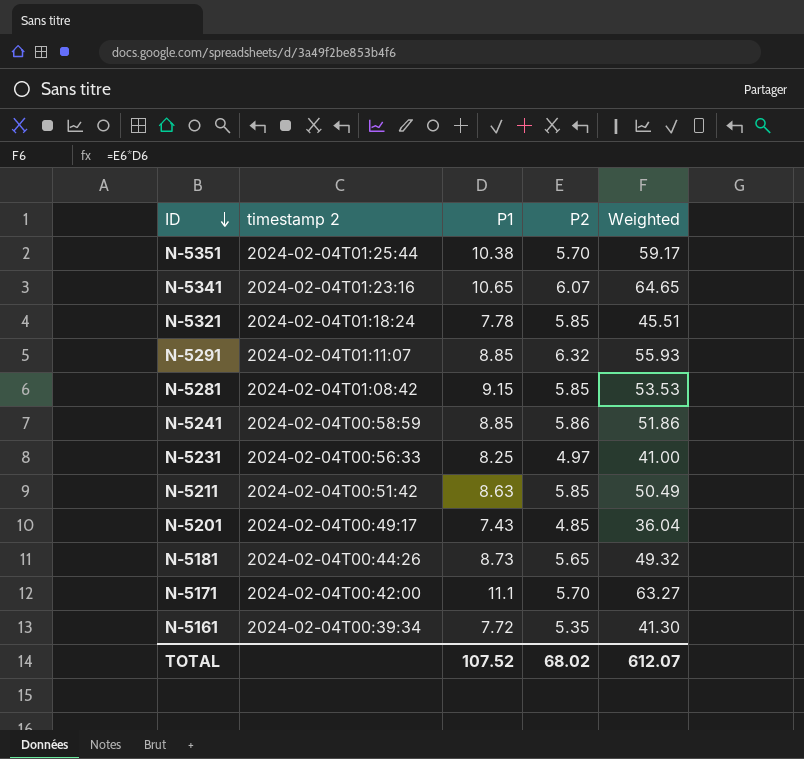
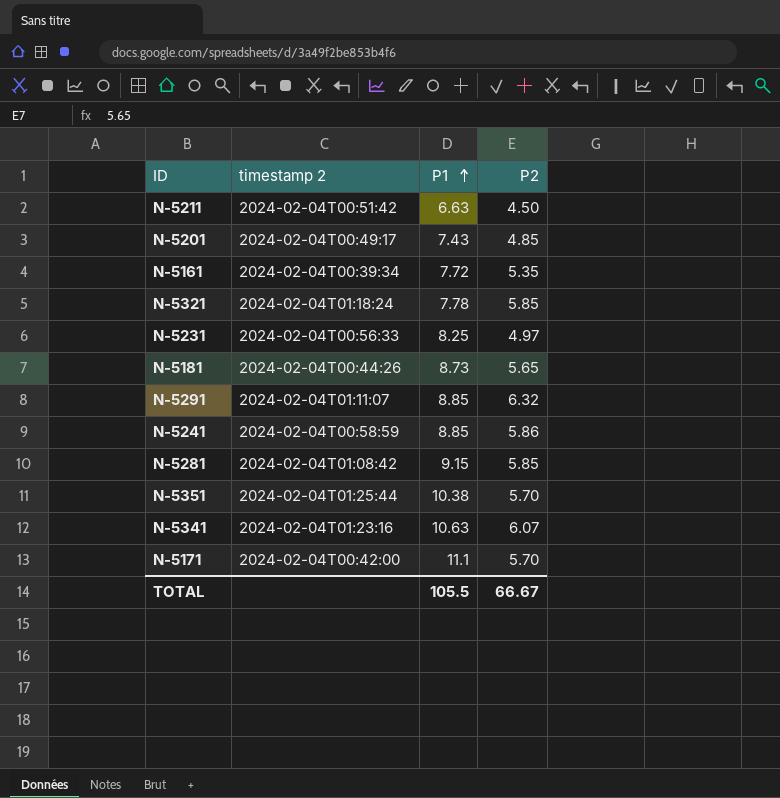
row order: ID descending -> P1 ascending
column Weighted | formula: [P1] * [P2] -> none
N-5211 | P1: 8.63 -> 6.63
N-5211 | P2: 5.85 -> 4.50
N-5341 | P1: 10.65 -> 10.63
TOTAL | P1: 107.52 -> 105.5
TOTAL | P2: 68.02 -> 66.67

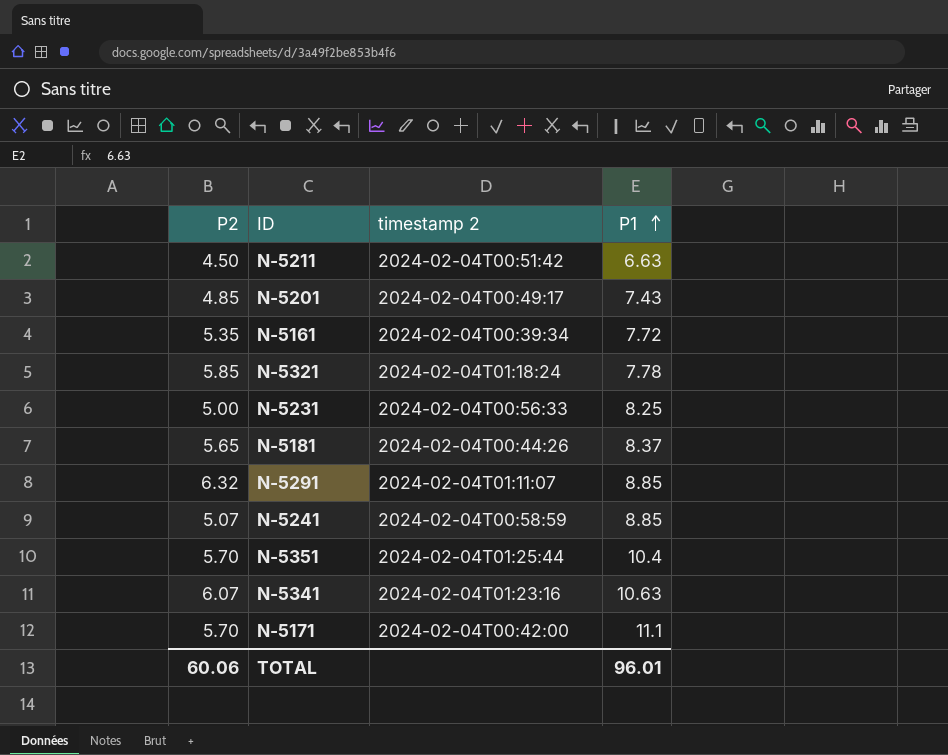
column P2 | position: 4 -> 1
row N-5281: 2024-02-04T01:08:42 | 9.15 | 5.85 -> none
N-5231 | P2: 4.97 -> 5.00
N-5181 | P1: 8.73 -> 8.37
N-5241 | P2: 5.86 -> 5.07
N-5351 | P1: 10.38 -> 10.4
TOTAL | P2: 66.67 -> 60.06
TOTAL | P1: 105.5 -> 96.01

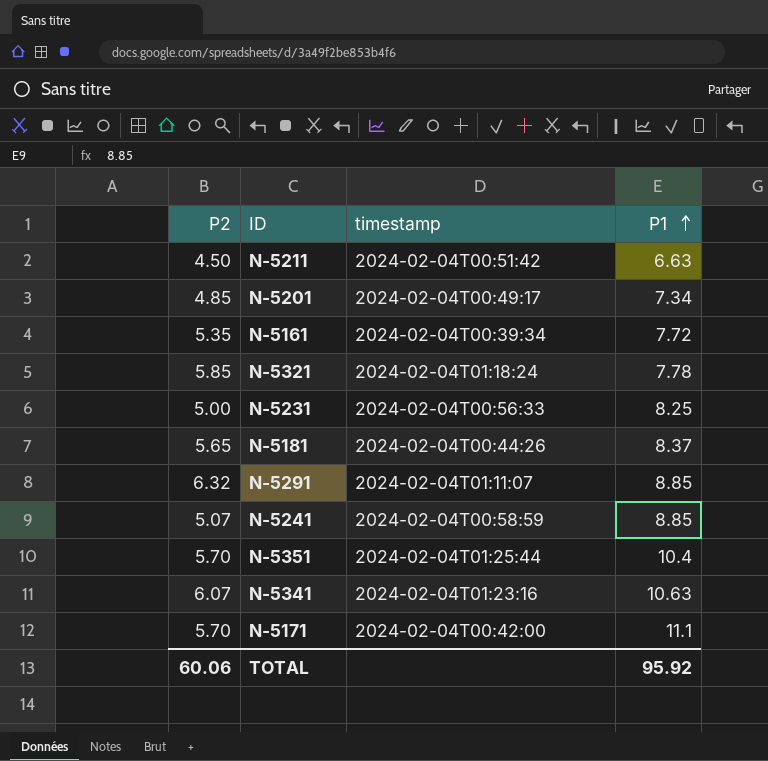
column name: timestamp 2 -> timestamp
N-5201 | P1: 7.43 -> 7.34
TOTAL | P1: 96.01 -> 95.92

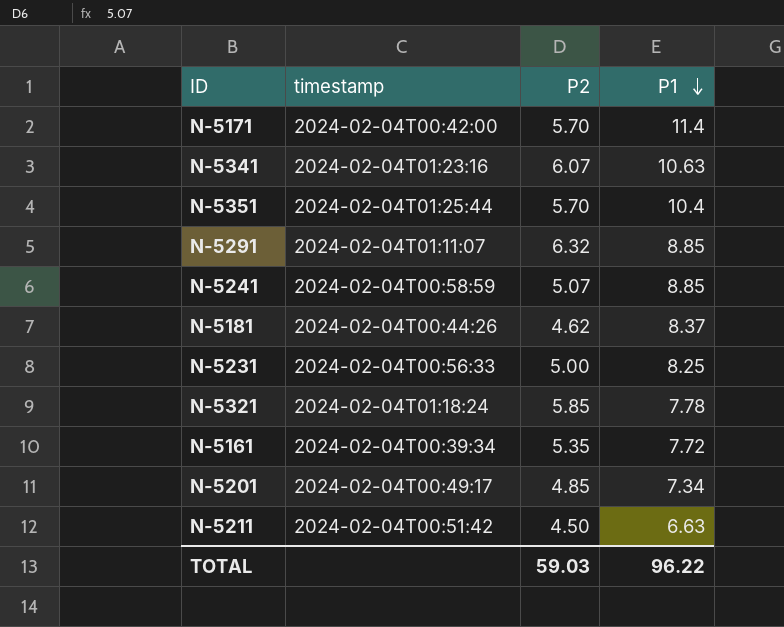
row order: P1 ascending -> P1 descending
column P2 | position: 1 -> 3
N-5171 | P1: 11.1 -> 11.4
N-5181 | P2: 5.65 -> 4.62
TOTAL | P2: 60.06 -> 59.03
TOTAL | P1: 95.92 -> 96.22

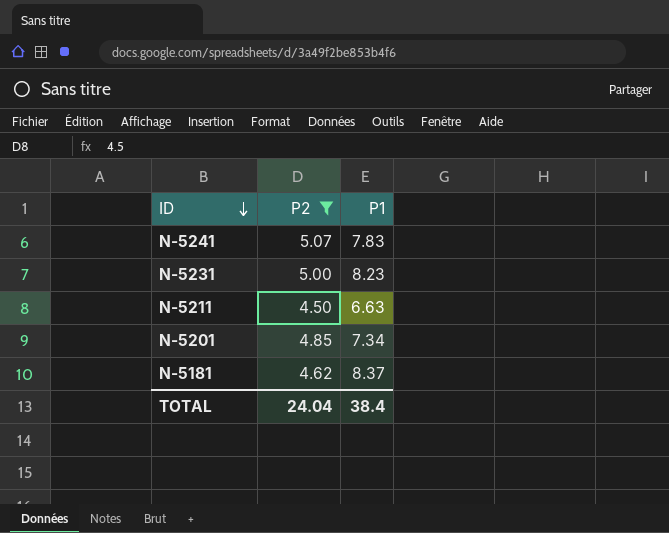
filter: none -> P2 <= 5.07
row order: P1 descending -> ID descending
column timestamp | position: 2 -> none
N-5241 | P1: 8.85 -> 7.83
N-5231 | P1: 8.25 -> 8.23
TOTAL | P2: 59.03 -> 24.04
TOTAL | P1: 96.22 -> 38.4

